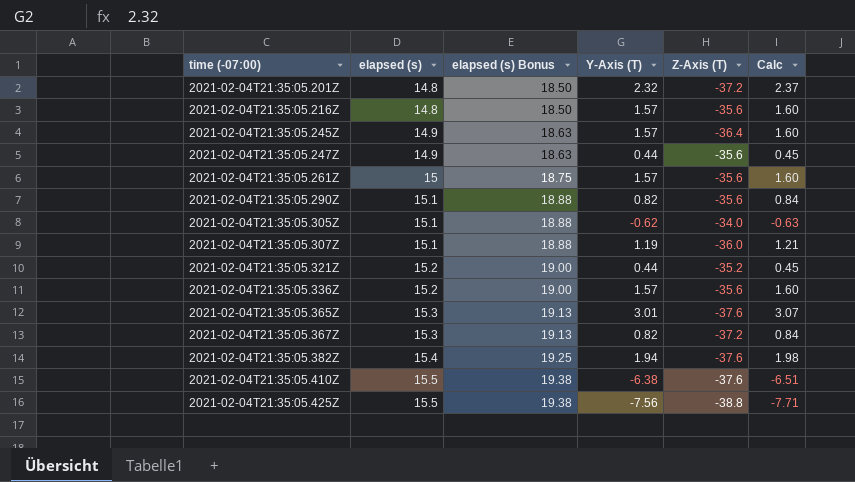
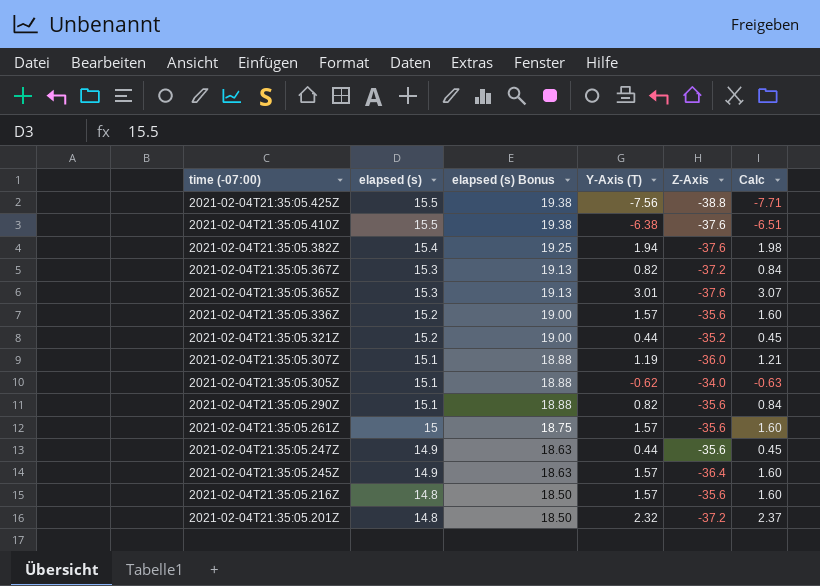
row order: time (-07:00) ascending -> time (-07:00) descending
column name: Z-Axis (T) -> Z-Axis

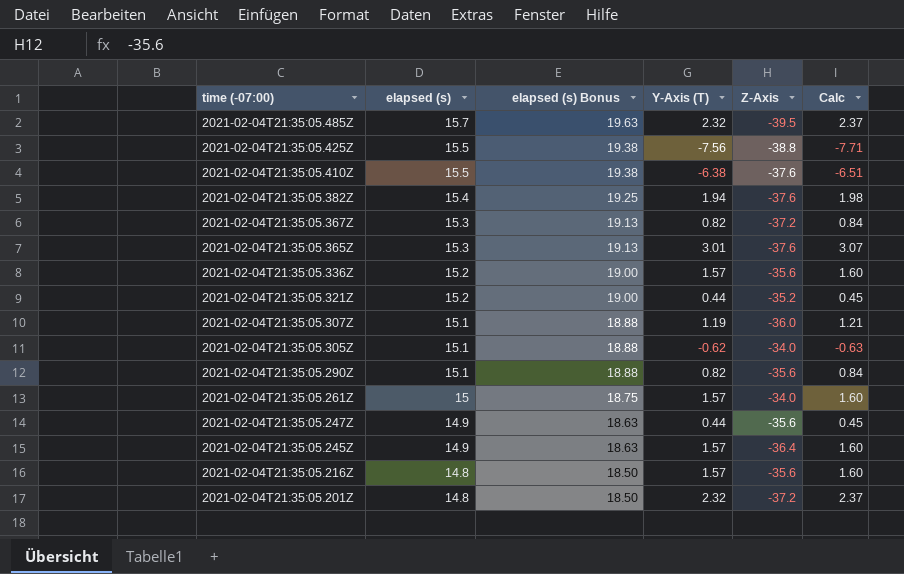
row 2021-02-04T21:35:05.485Z: none -> 15.7 | 19.63 | 2.32 | -39.5 | 2.37
2021-02-04T21:35:05.261Z | Z-Axis: -35.6 -> -34.0

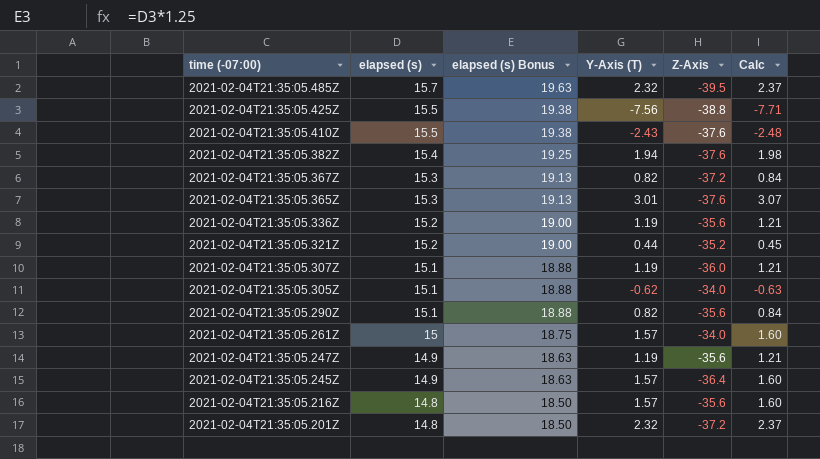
2021-02-04T21:35:05.410Z | Y-Axis (T): -6.38 -> -2.43
2021-02-04T21:35:05.410Z | Calc: -6.51 -> -2.48
2021-02-04T21:35:05.336Z | Y-Axis (T): 1.57 -> 1.19
2021-02-04T21:35:05.336Z | Calc: 1.60 -> 1.21
2021-02-04T21:35:05.247Z | Y-Axis (T): 0.44 -> 1.19
2021-02-04T21:35:05.247Z | Calc: 0.45 -> 1.21

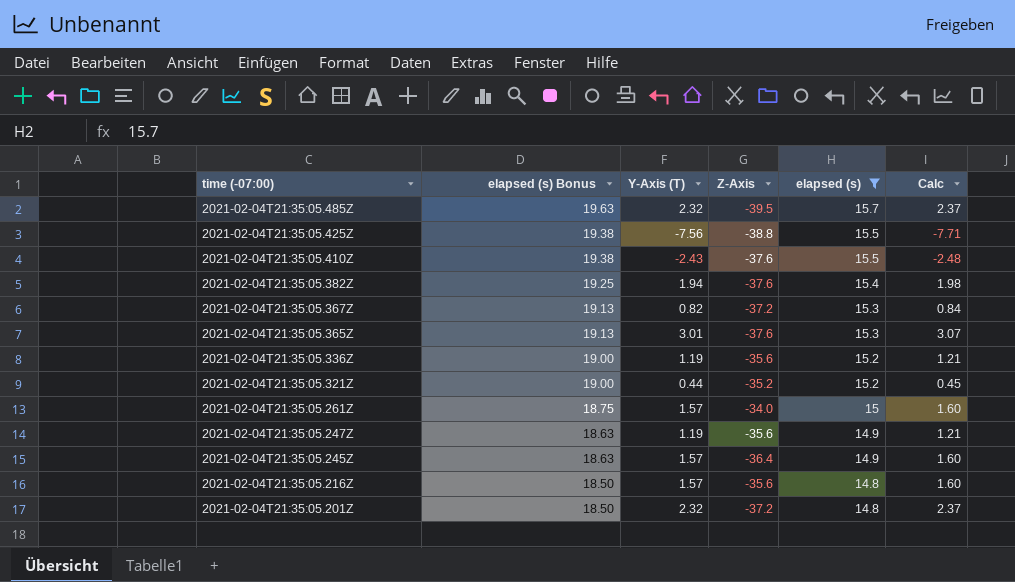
filter: none -> elapsed (s) != 15.1
column elapsed (s) | position: 2 -> 5

